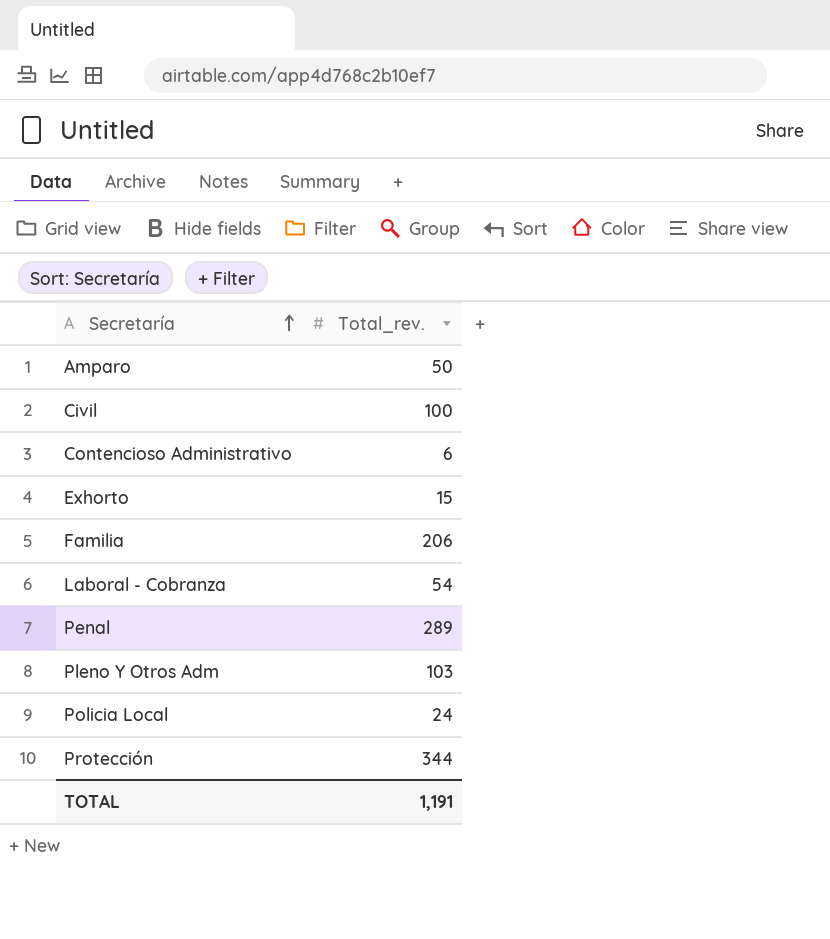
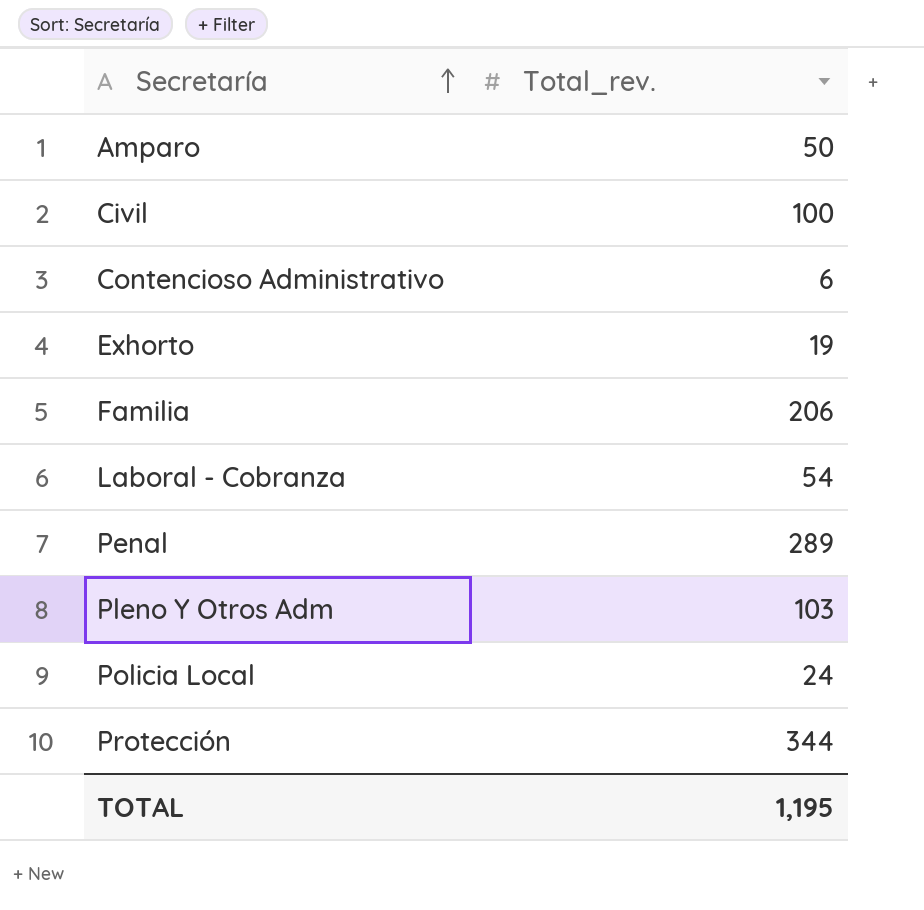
Exhorto | Total_rev.: 15 -> 19
TOTAL | Total_rev.: 1,191 -> 1,195

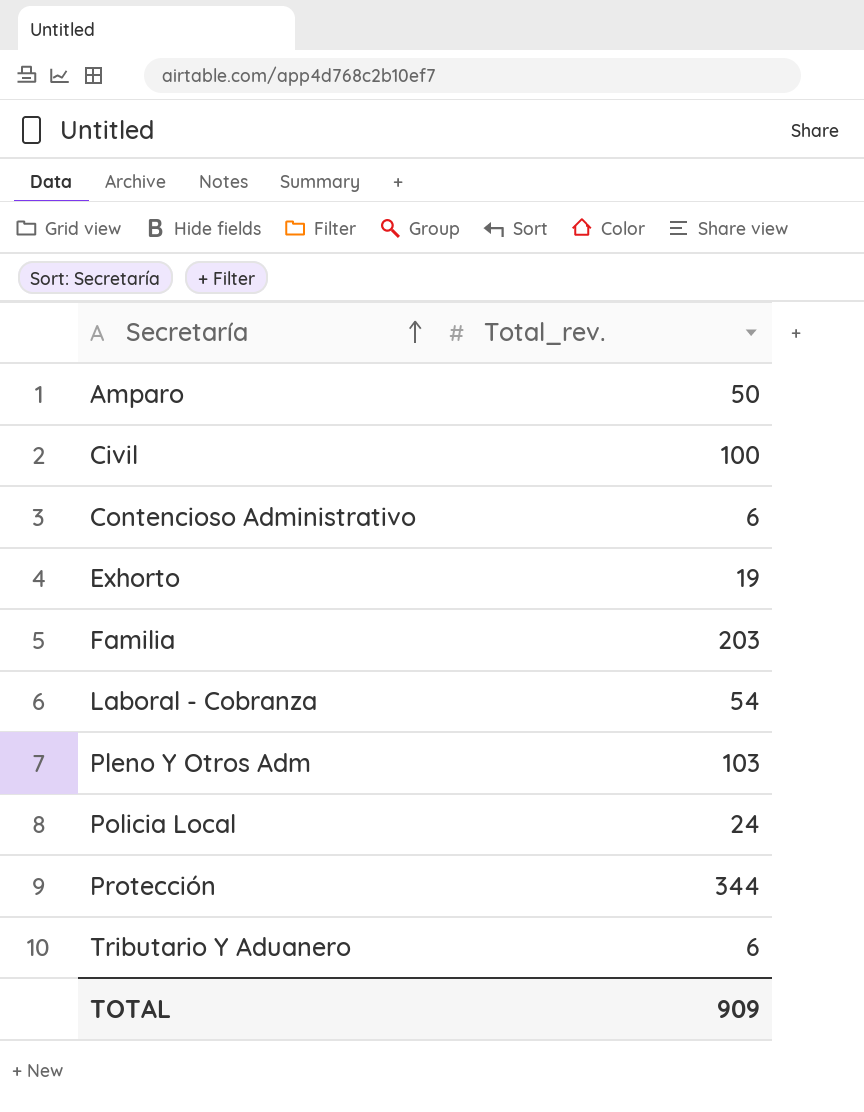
row Penal: 289 -> none
Familia | Total_rev.: 206 -> 203
row Tributario Y Aduanero: none -> 6
TOTAL | Total_rev.: 1,195 -> 909

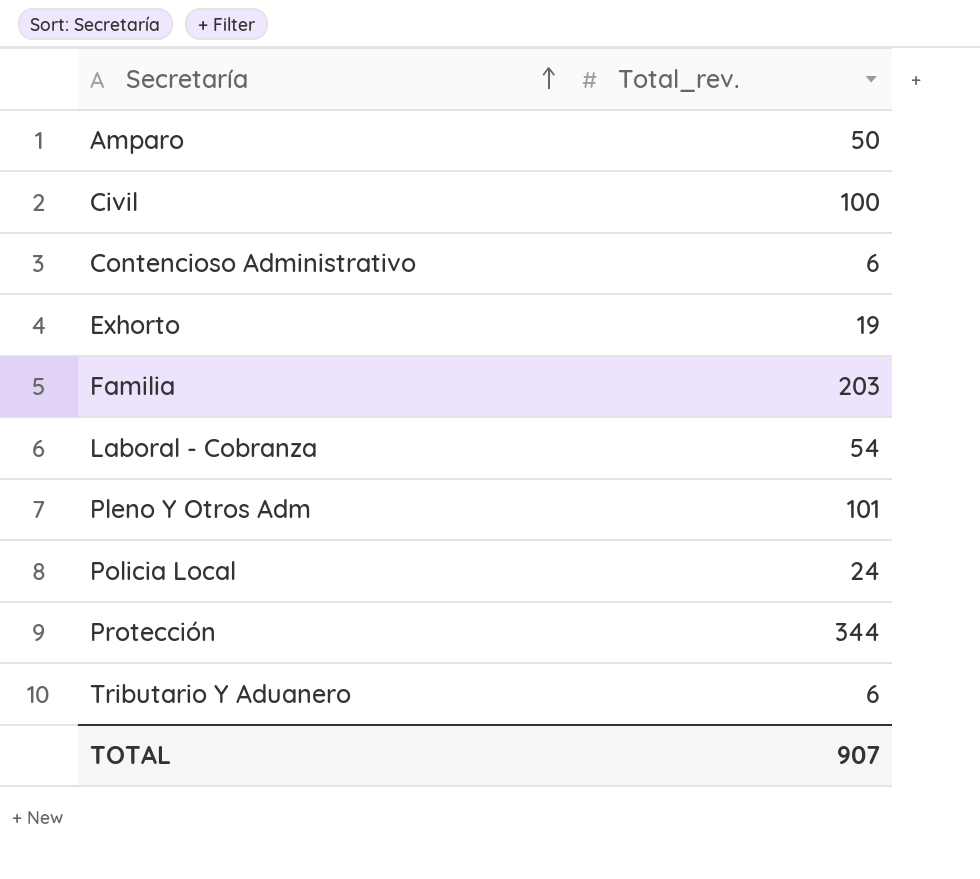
Pleno Y Otros Adm | Total_rev.: 103 -> 101
TOTAL | Total_rev.: 909 -> 907

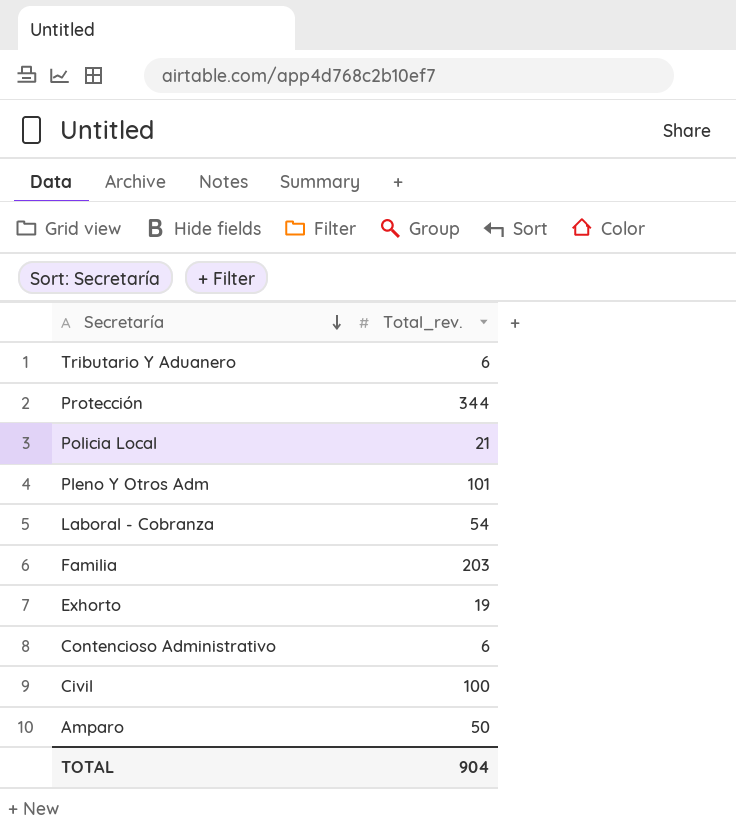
row order: Secretaría ascending -> Secretaría descending
Policia Local | Total_rev.: 24 -> 21
TOTAL | Total_rev.: 907 -> 904

